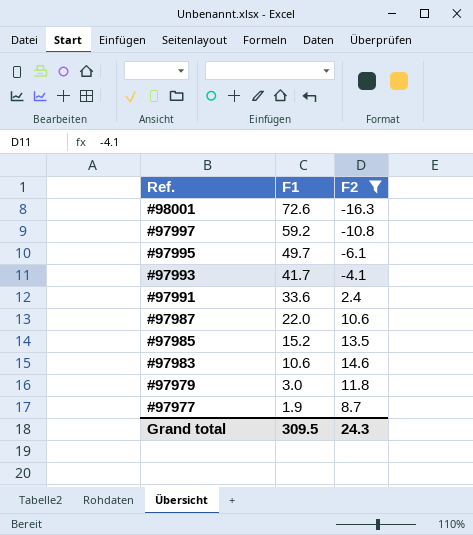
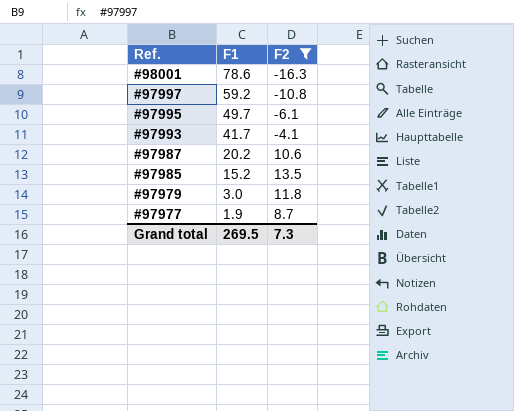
row #97991: 33.6 | 2.4 -> none
row #97983: 10.6 | 14.6 -> none
#98001 | F1: 72.6 -> 78.6
#97987 | F1: 22.0 -> 20.2
Grand total | F1: 309.5 -> 269.5
Grand total | F2: 24.3 -> 7.3

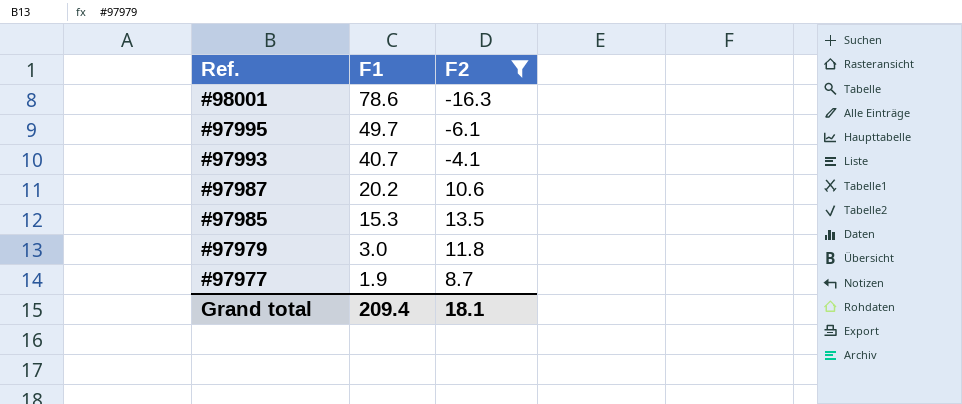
row #97997: 59.2 | -10.8 -> none
#97993 | F1: 41.7 -> 40.7
#97985 | F1: 15.2 -> 15.3
Grand total | F1: 269.5 -> 209.4
Grand total | F2: 7.3 -> 18.1

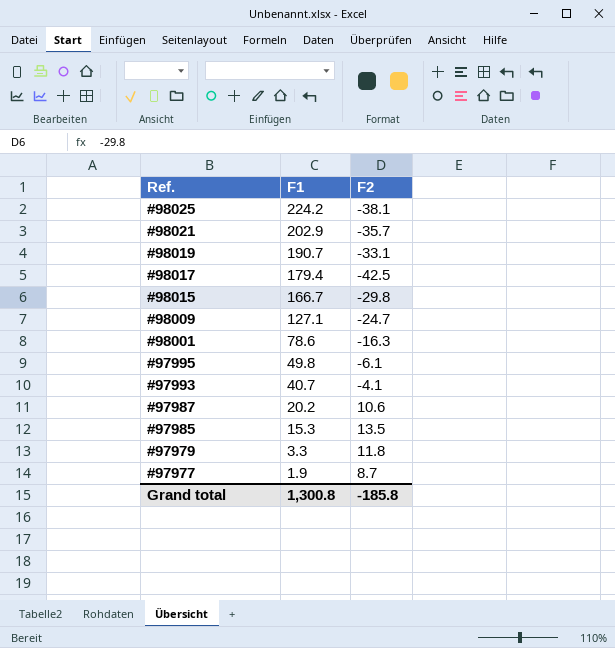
filter: F2 >= -16.3 -> none
#97995 | F1: 49.7 -> 49.8
#97979 | F1: 3.0 -> 3.3
Grand total | F1: 209.4 -> 1,300.8
Grand total | F2: 18.1 -> -185.8

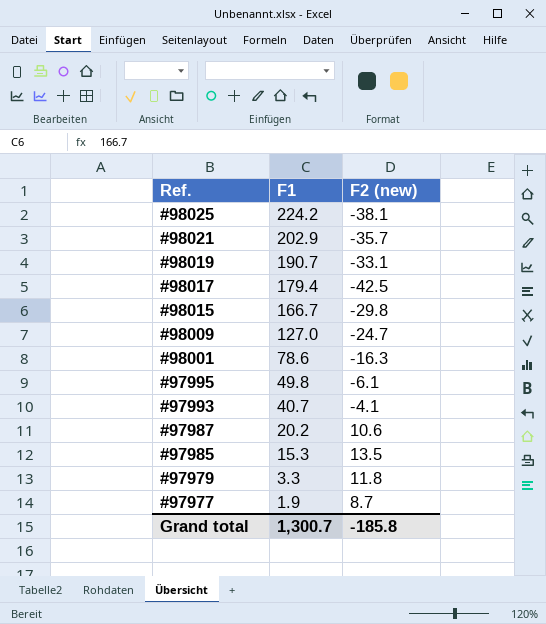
column name: F2 -> F2 (new)
#98009 | F1: 127.1 -> 127.0
Grand total | F1: 1,300.8 -> 1,300.7

